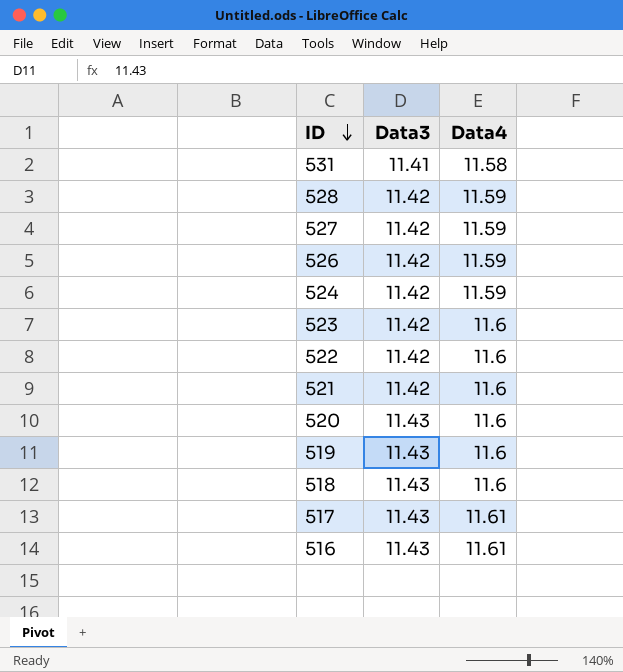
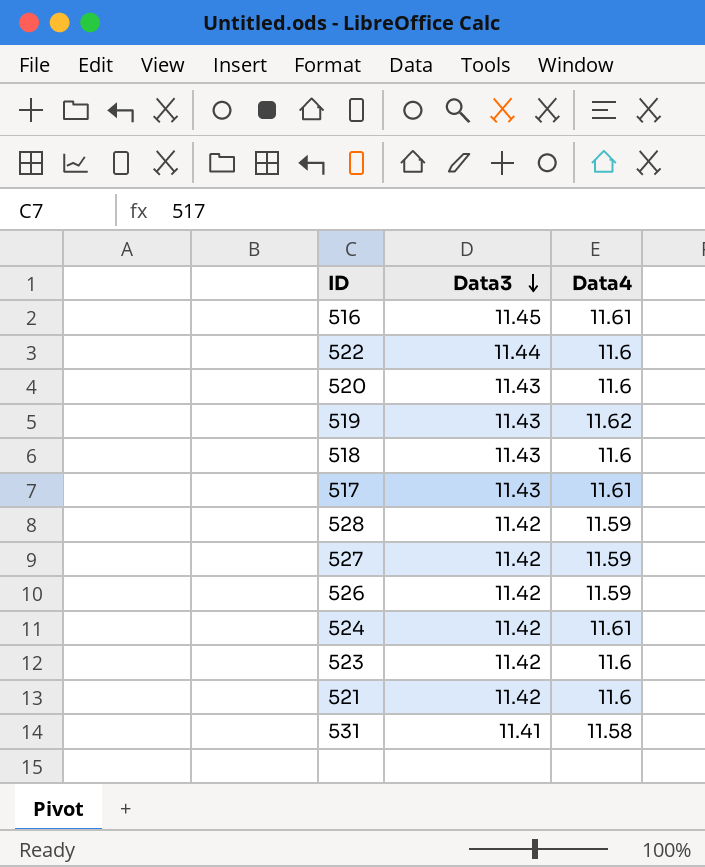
row order: ID descending -> Data3 descending
516 | Data3: 11.43 -> 11.45
522 | Data3: 11.42 -> 11.44
519 | Data4: 11.6 -> 11.62
524 | Data4: 11.59 -> 11.61

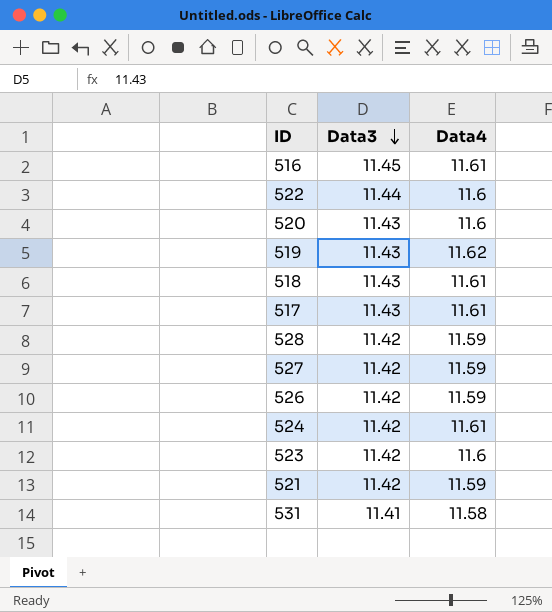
518 | Data4: 11.6 -> 11.61
521 | Data4: 11.6 -> 11.59

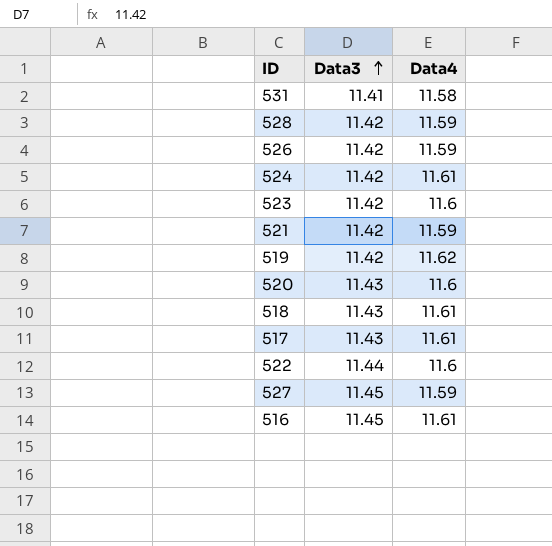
row order: Data3 descending -> Data3 ascending
519 | Data3: 11.43 -> 11.42
527 | Data3: 11.42 -> 11.45

